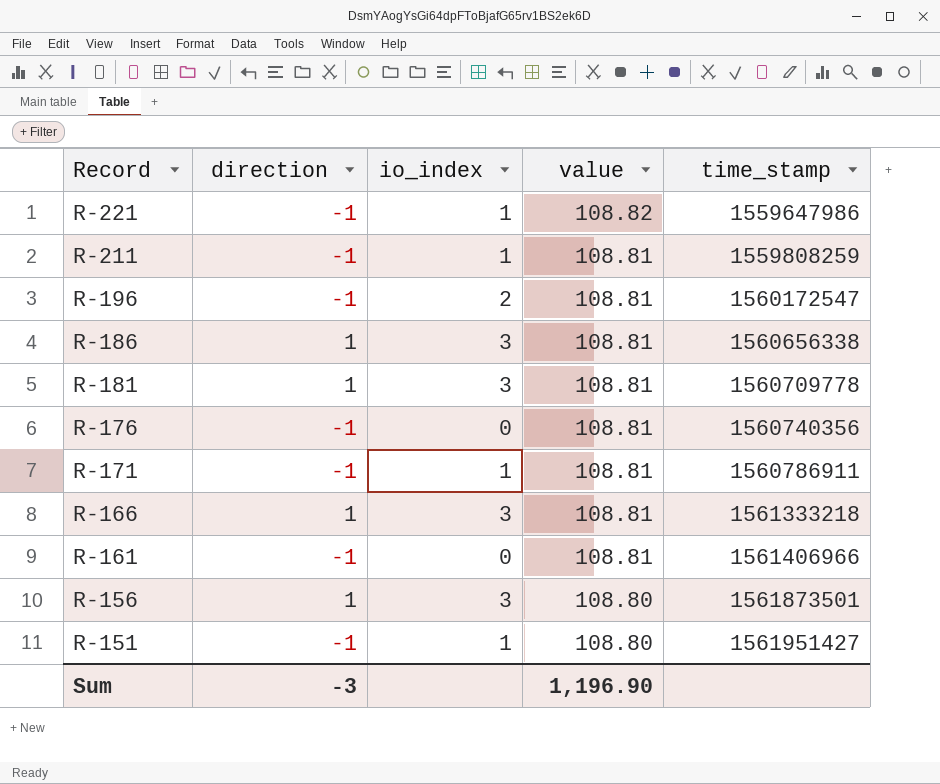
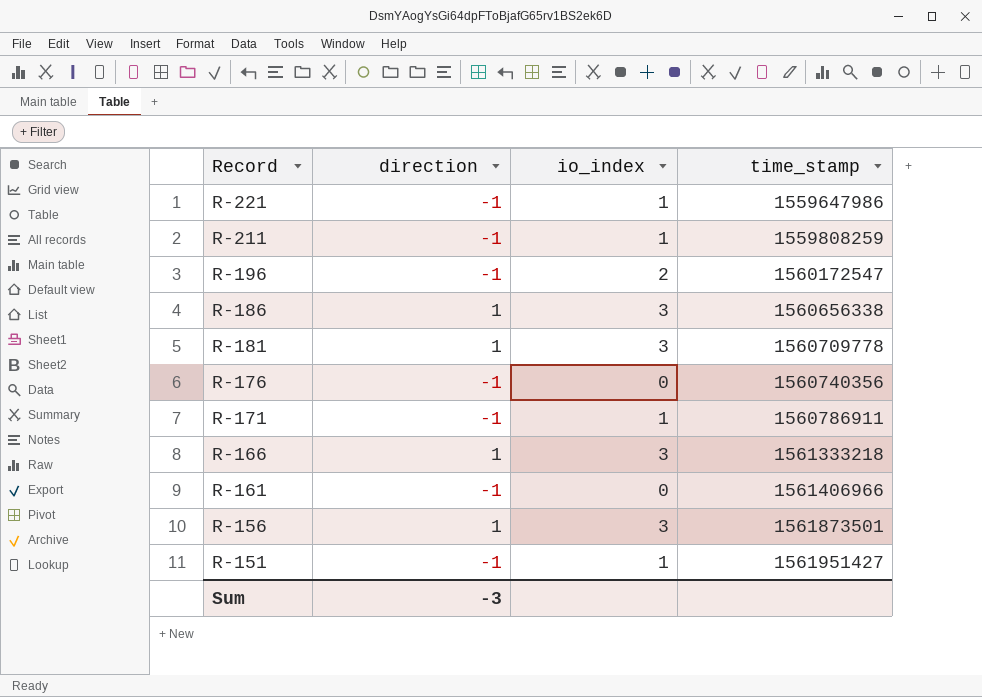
column value | position: 4 -> none

